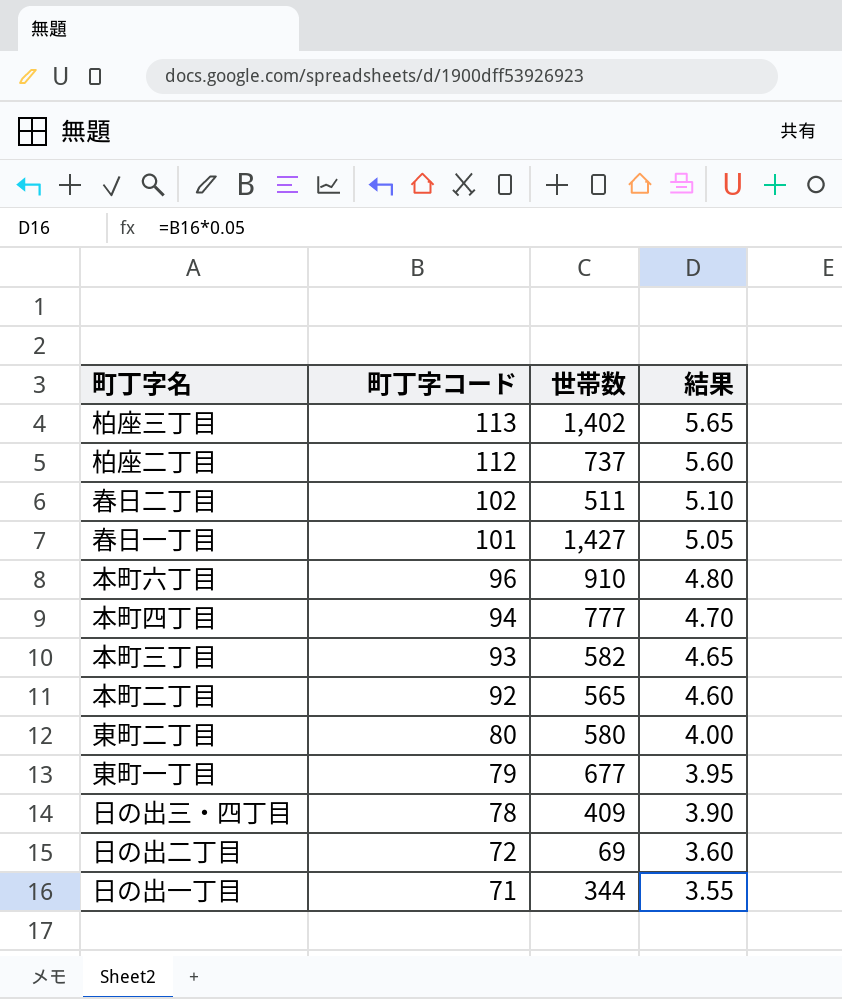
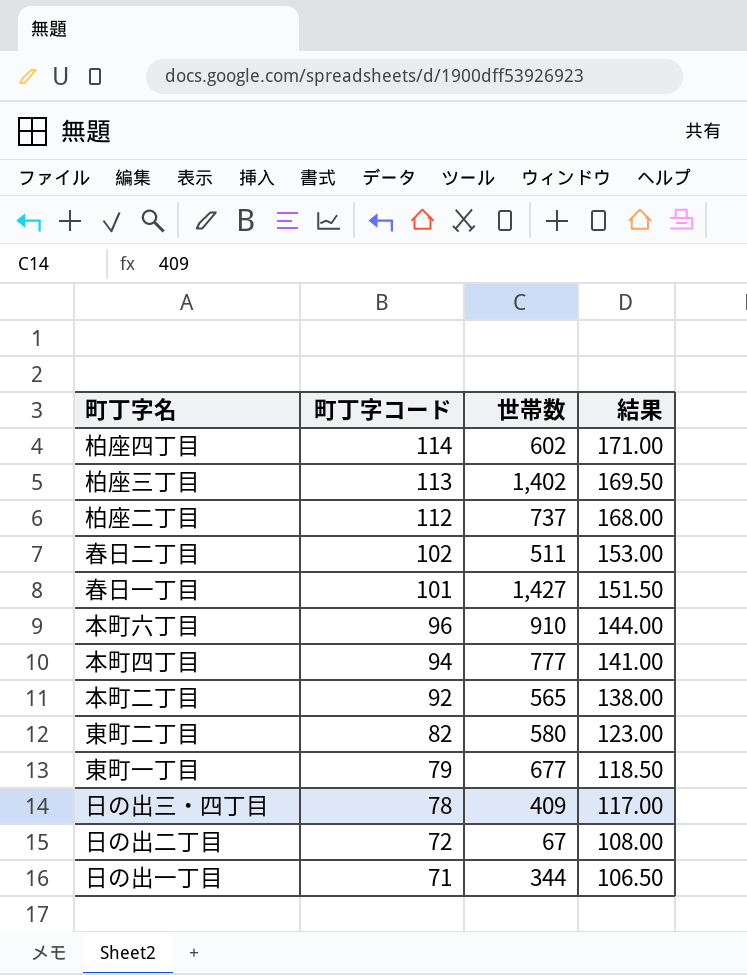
column 結果 | formula: [町丁字コード] * 0.05 -> [町丁字コード] * 1.5
row 本町三丁目: 93 | 582 | 4.65 -> none
row 柏座四丁目: none -> 114 | 602 | 171.00
東町二丁目 | 町丁字コード: 80 -> 82
日の出二丁目 | 世帯数: 69 -> 67

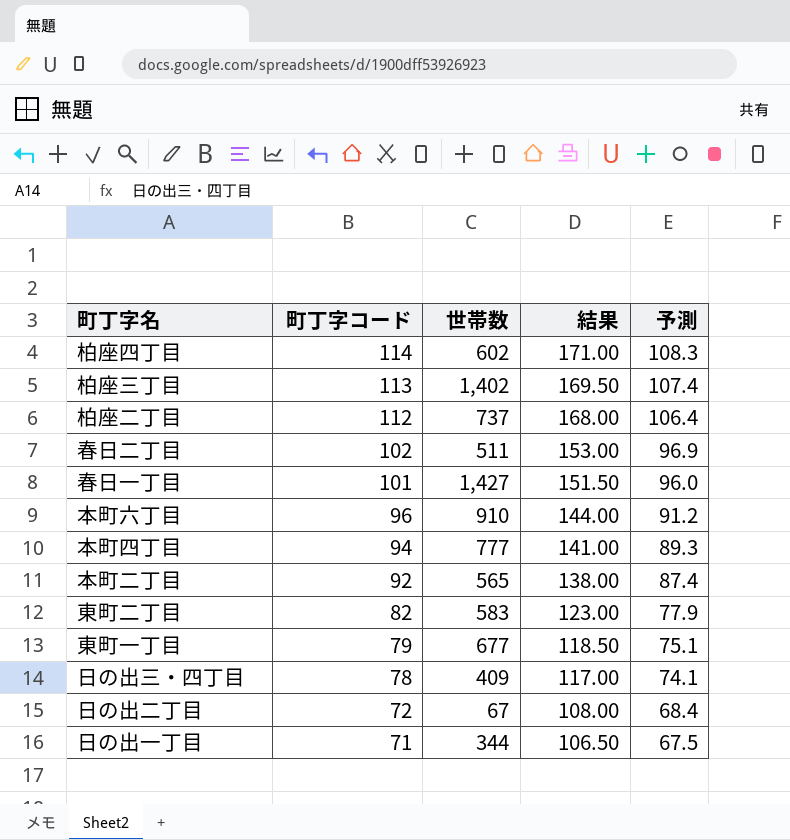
column 予測 | formula: none -> [町丁字コード] * 0.95
東町二丁目 | 世帯数: 580 -> 583

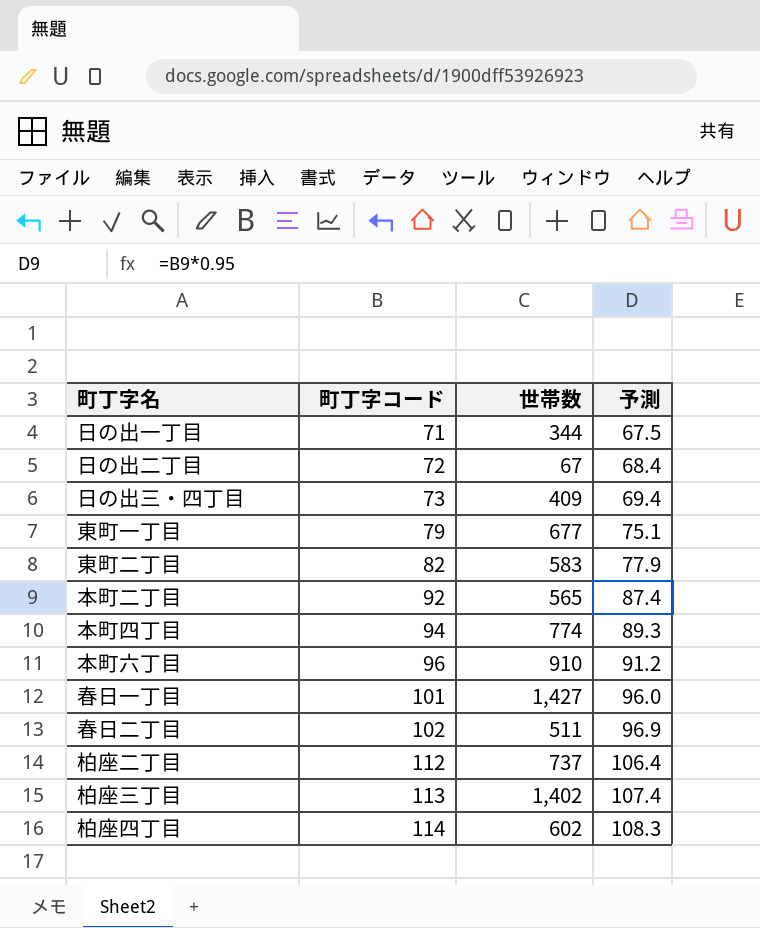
row order: 町丁字コード descending -> 町丁字コード ascending
column 結果 | formula: [町丁字コード] * 1.5 -> none
日の出三・四丁目 | 町丁字コード: 78 -> 73
日の出三・四丁目 | 予測: 74.1 -> 69.4
本町四丁目 | 世帯数: 777 -> 774

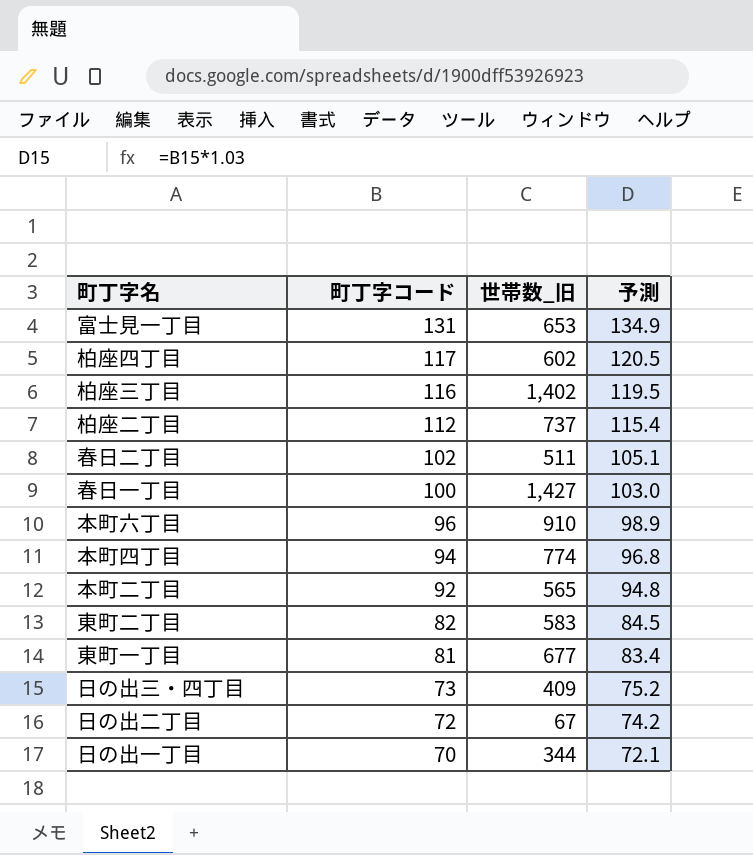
row order: 町丁字コード ascending -> 町丁字コード descending
column name: 世帯数 -> 世帯数_旧
column 予測 | formula: [町丁字コード] * 0.95 -> [町丁字コード] * 1.03
row 富士見一丁目: none -> 131 | 653 | 134.9
柏座四丁目 | 町丁字コード: 114 -> 117
柏座三丁目 | 町丁字コード: 113 -> 116
春日一丁目 | 町丁字コード: 101 -> 100
東町一丁目 | 町丁字コード: 79 -> 81
日の出一丁目 | 町丁字コード: 71 -> 70

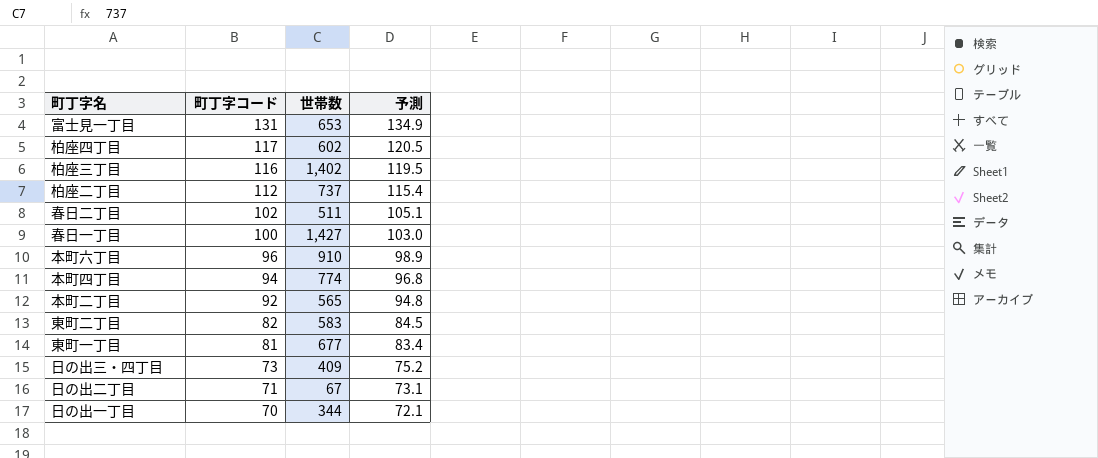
column name: 世帯数_旧 -> 世帯数
日の出二丁目 | 町丁字コード: 72 -> 71
日の出二丁目 | 予測: 74.2 -> 73.1

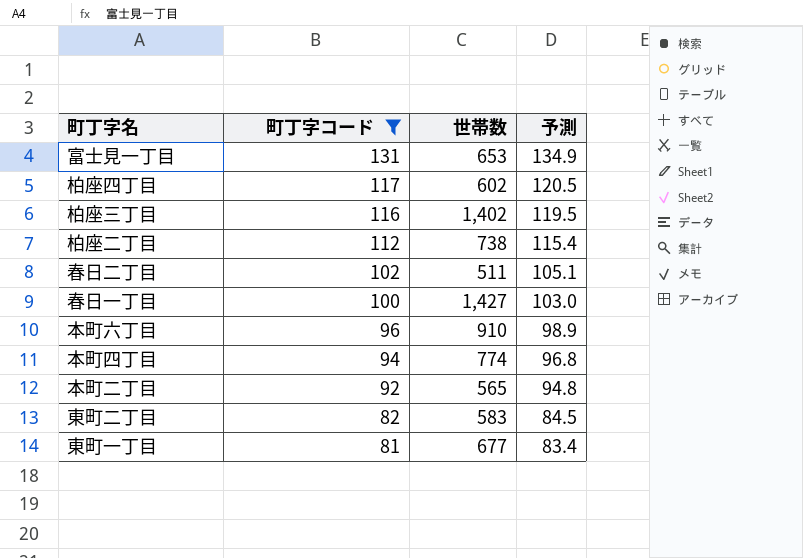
filter: none -> 町丁字コード >= 81
柏座二丁目 | 世帯数: 737 -> 738

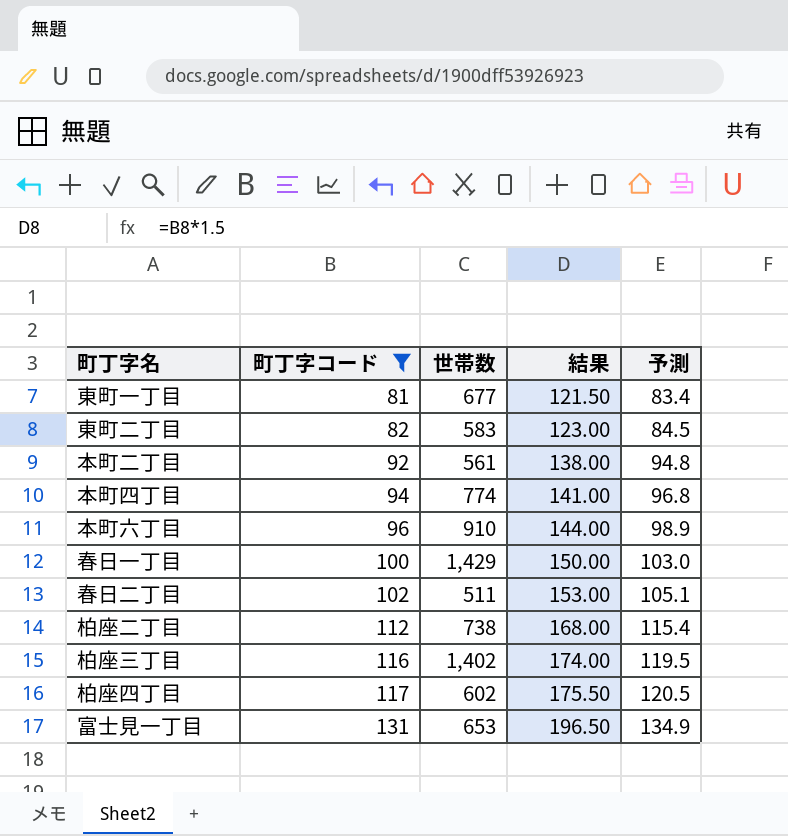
row order: 町丁字コード descending -> 町丁字コード ascending
column 結果 | formula: none -> [町丁字コード] * 1.5
本町二丁目 | 世帯数: 565 -> 561
春日一丁目 | 世帯数: 1,427 -> 1,429

